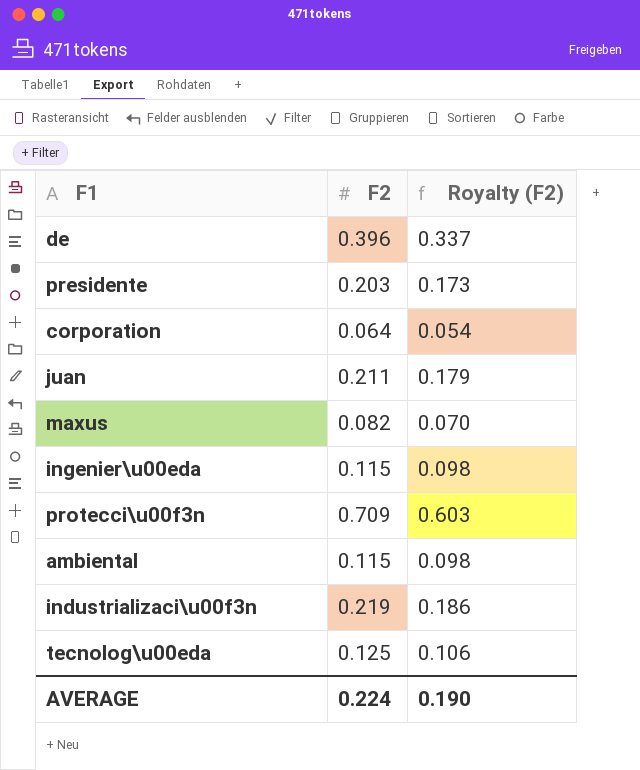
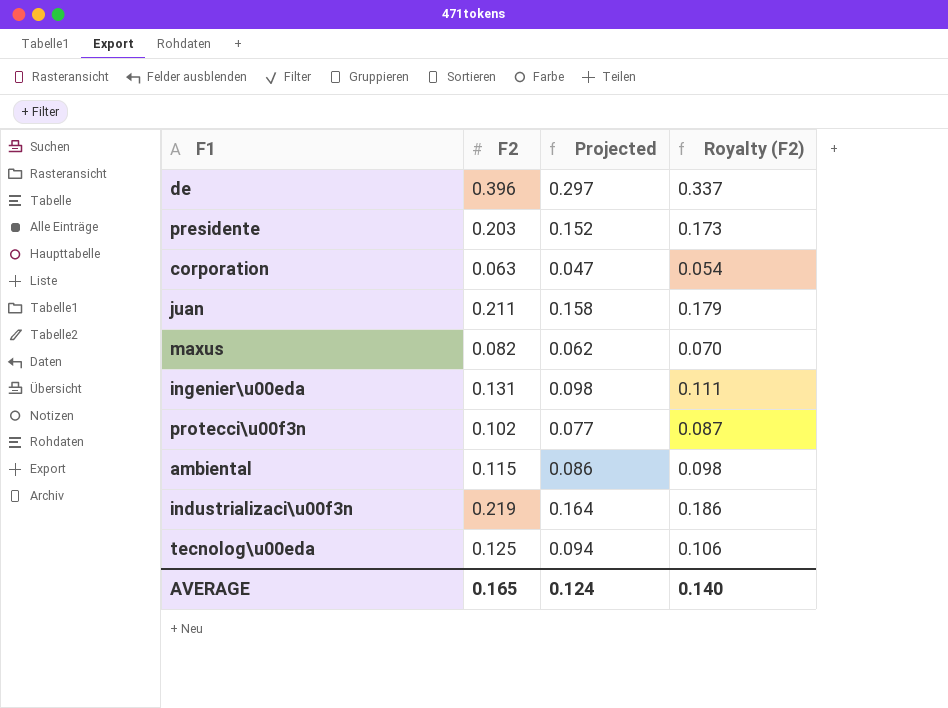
column Projected | formula: none -> [F2] * 0.75
corporation | F2: 0.064 -> 0.063
ingenier\u00eda | F2: 0.115 -> 0.131
ingenier\u00eda | Royalty (F2): 0.098 -> 0.111
protecci\u00f3n | F2: 0.709 -> 0.102
protecci\u00f3n | Royalty (F2): 0.603 -> 0.087
AVERAGE | F2: 0.224 -> 0.165
AVERAGE | Royalty (F2): 0.190 -> 0.140

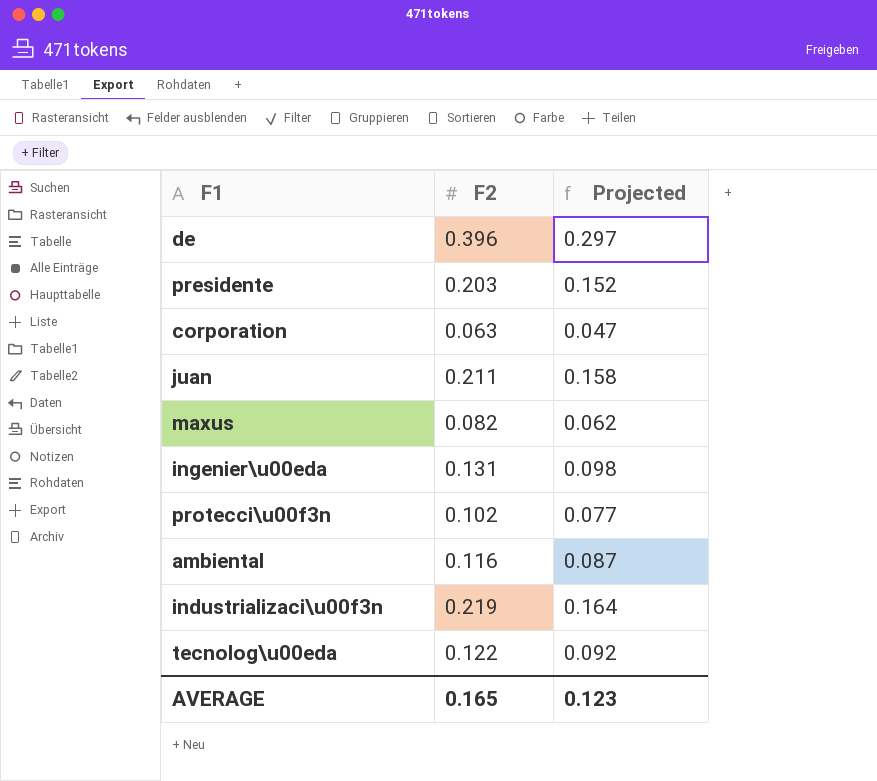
column Royalty (F2) | formula: [F2] * 0.85 -> none
ambiental | F2: 0.115 -> 0.116
ambiental | Projected: 0.086 -> 0.087
tecnolog\u00eda | F2: 0.125 -> 0.122
tecnolog\u00eda | Projected: 0.094 -> 0.092
AVERAGE | Projected: 0.124 -> 0.123

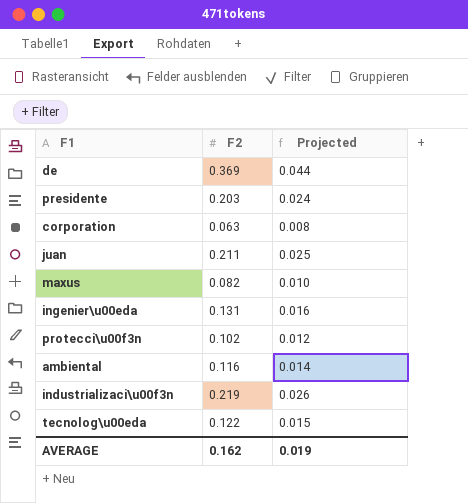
column Projected | formula: [F2] * 0.75 -> [F2] * 0.12
de | F2: 0.396 -> 0.369
AVERAGE | F2: 0.165 -> 0.162
AVERAGE | Projected: 0.123 -> 0.019

